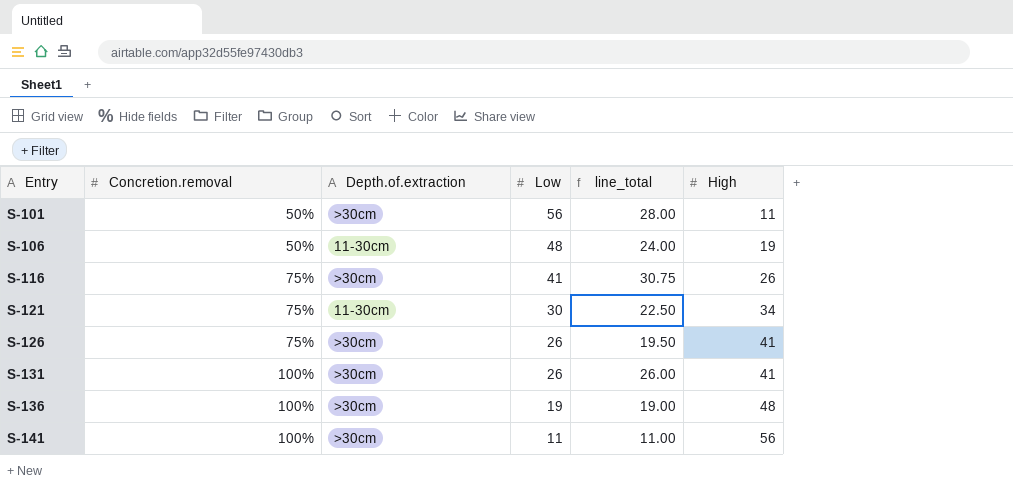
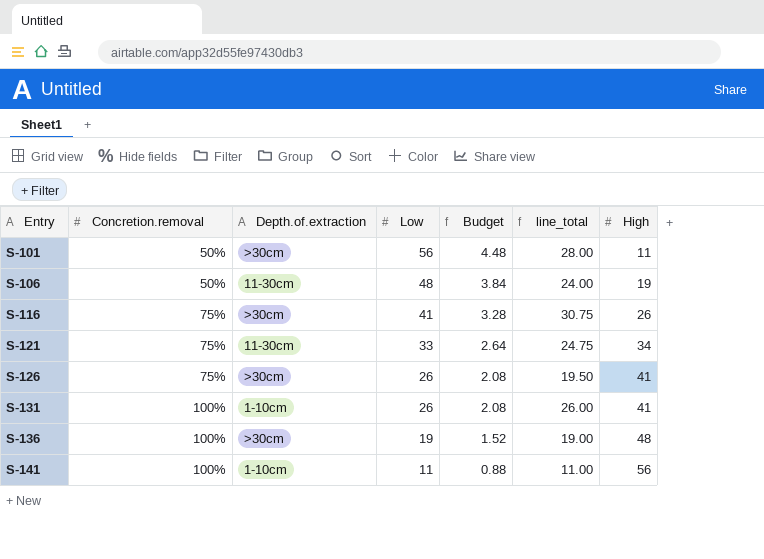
column Budget | formula: none -> [Low] * 0.08
S-121 | Low: 30 -> 33
S-121 | line_total: 22.50 -> 24.75
S-131 | Depth.of.extraction: >30cm -> 1-10cm
S-141 | Depth.of.extraction: >30cm -> 1-10cm

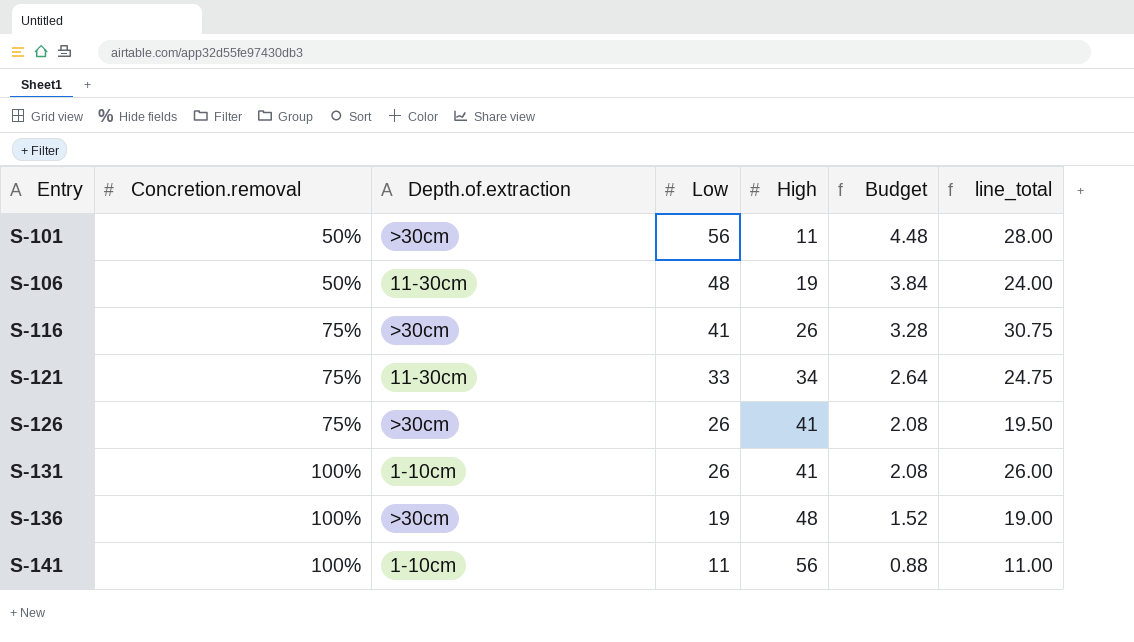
column High | position: 7 -> 5

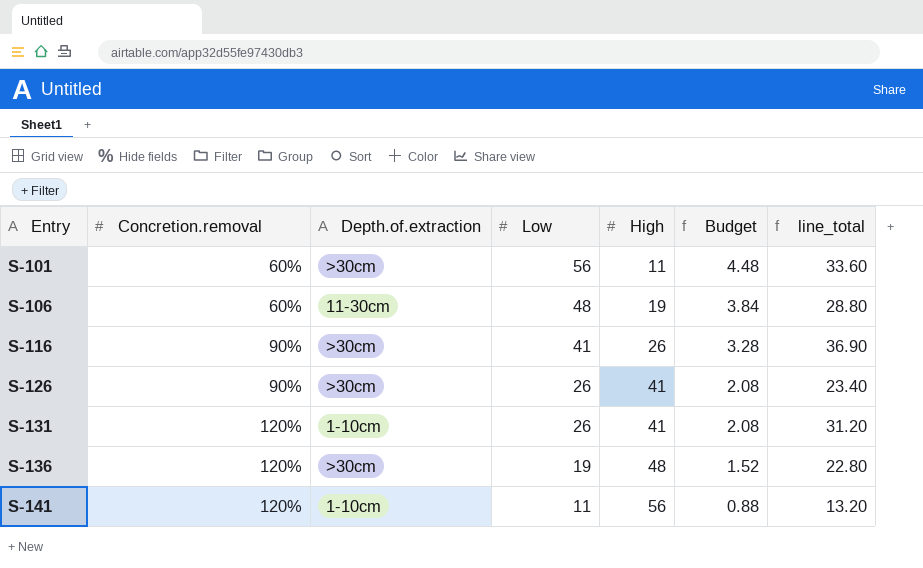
row S-121: 75% | 11-30cm | 33 | 34 | 2.64 | 24.75 -> none
S-101 | Concretion.removal: 50% -> 60%
S-101 | line_total: 28.00 -> 33.60
S-106 | Concretion.removal: 50% -> 60%
S-106 | line_total: 24.00 -> 28.80
S-116 | Concretion.removal: 75% -> 90%
S-116 | line_total: 30.75 -> 36.90
S-126 | Concretion.removal: 75% -> 90%
S-126 | line_total: 19.50 -> 23.40
S-131 | Concretion.removal: 100% -> 120%
S-131 | line_total: 26.00 -> 31.20
S-136 | Concretion.removal: 100% -> 120%
S-136 | line_total: 19.00 -> 22.80
S-141 | Concretion.removal: 100% -> 120%
S-141 | line_total: 11.00 -> 13.20

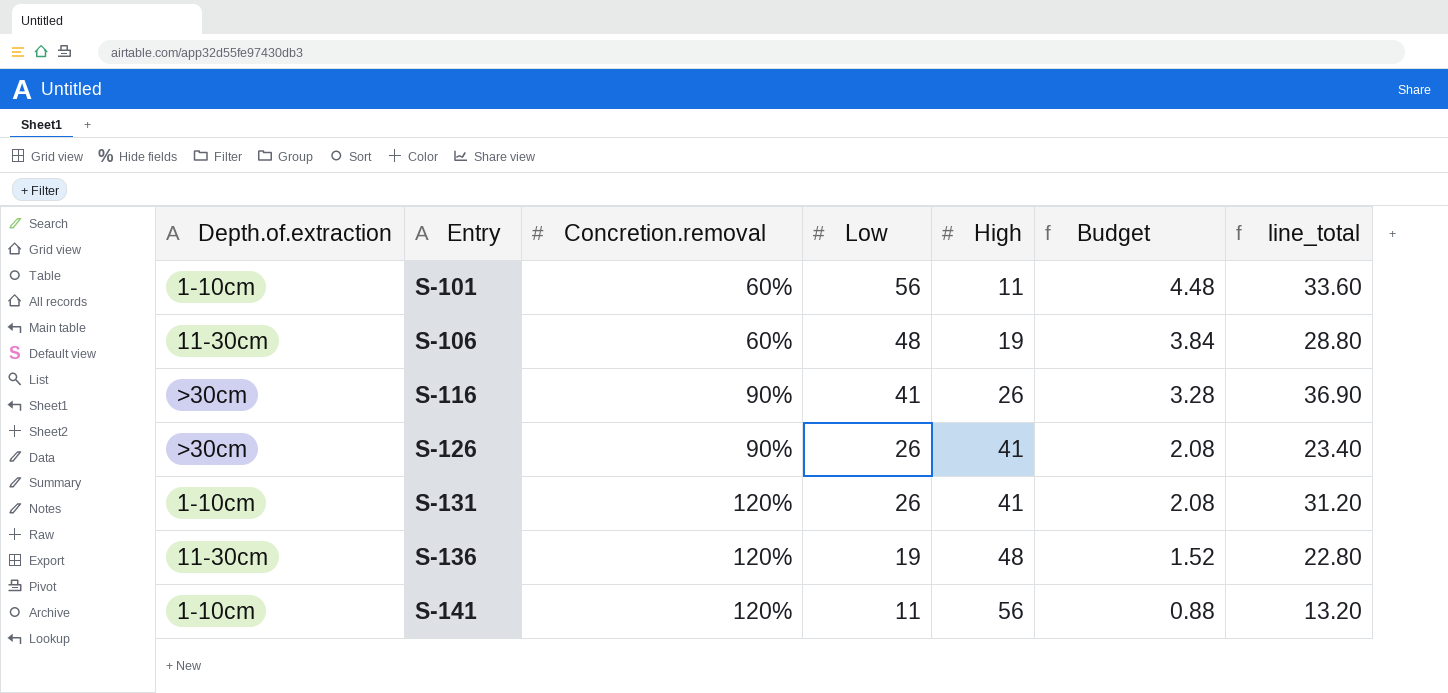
column Depth.of.extraction | position: 3 -> 1
S-101 | Depth.of.extraction: >30cm -> 1-10cm
S-136 | Depth.of.extraction: >30cm -> 11-30cm

